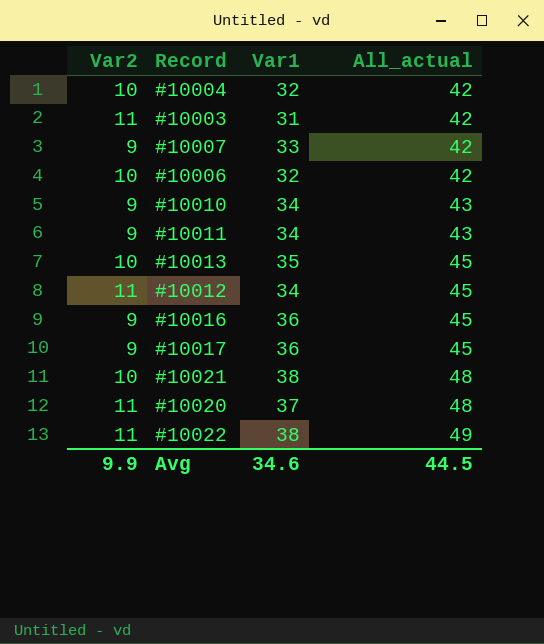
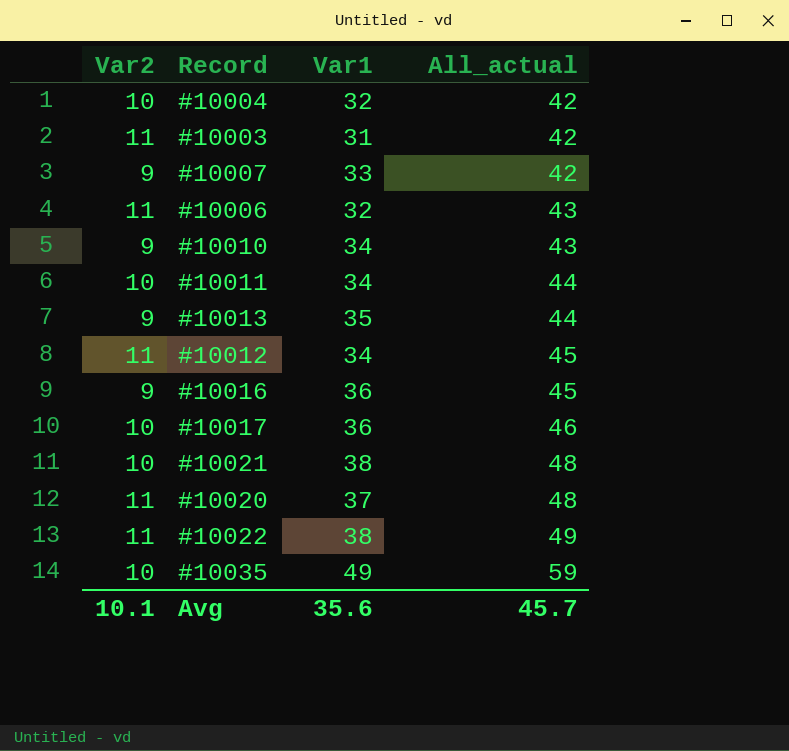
#10006 | Var2: 10 -> 11
#10006 | All_actual: 42 -> 43
#10011 | Var2: 9 -> 10
#10011 | All_actual: 43 -> 44
#10013 | Var2: 10 -> 9
#10013 | All_actual: 45 -> 44
#10017 | Var2: 9 -> 10
#10017 | All_actual: 45 -> 46
row #10035: none -> 10 | 49 | 59
Avg | Var2: 9.9 -> 10.1
Avg | Var1: 34.6 -> 35.6
Avg | All_actual: 44.5 -> 45.7

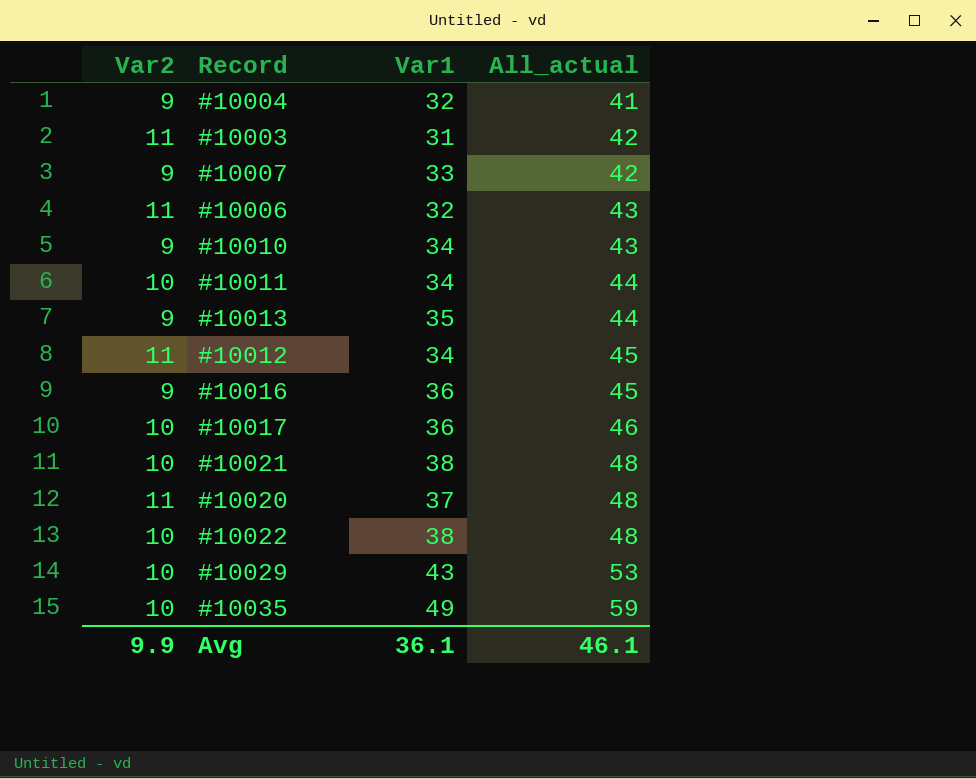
#10004 | Var2: 10 -> 9
#10004 | All_actual: 42 -> 41
#10022 | Var2: 11 -> 10
#10022 | All_actual: 49 -> 48
row #10029: none -> 10 | 43 | 53
Avg | Var2: 10.1 -> 9.9
Avg | Var1: 35.6 -> 36.1
Avg | All_actual: 45.7 -> 46.1

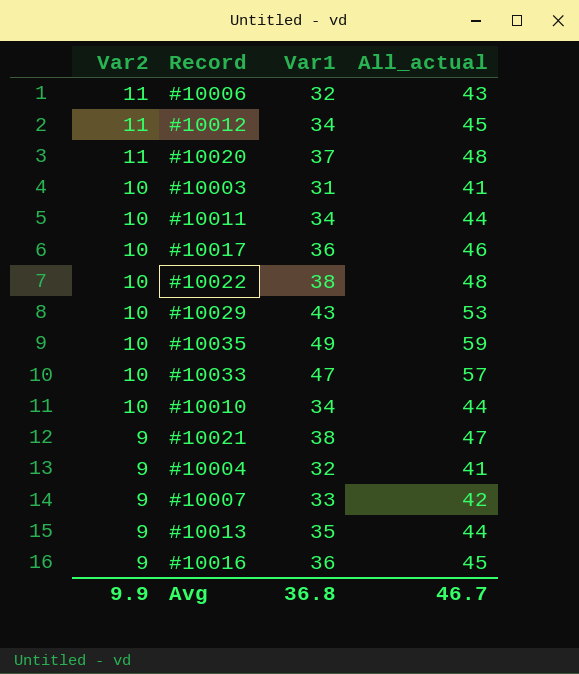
row order: All_actual ascending -> Var2 descending
#10003 | Var2: 11 -> 10
#10003 | All_actual: 42 -> 41
row #10033: none -> 10 | 47 | 57
#10010 | Var2: 9 -> 10
#10010 | All_actual: 43 -> 44
#10021 | Var2: 10 -> 9
#10021 | All_actual: 48 -> 47
Avg | Var1: 36.1 -> 36.8
Avg | All_actual: 46.1 -> 46.7

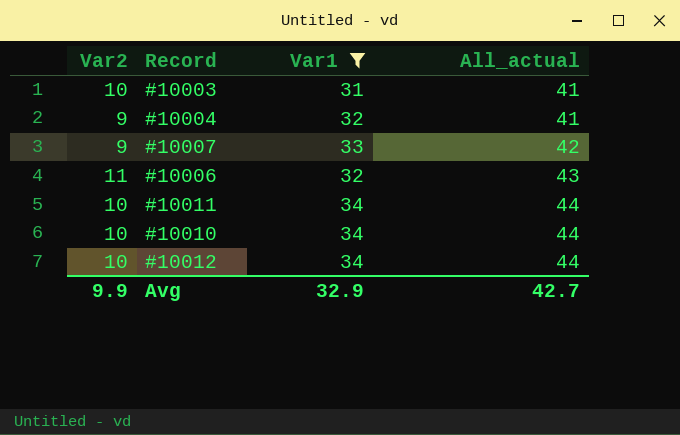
filter: none -> Var1 <= 34
row order: Var2 descending -> All_actual ascending
#10012 | Var2: 11 -> 10
#10012 | All_actual: 45 -> 44
Avg | Var1: 36.8 -> 32.9
Avg | All_actual: 46.7 -> 42.7

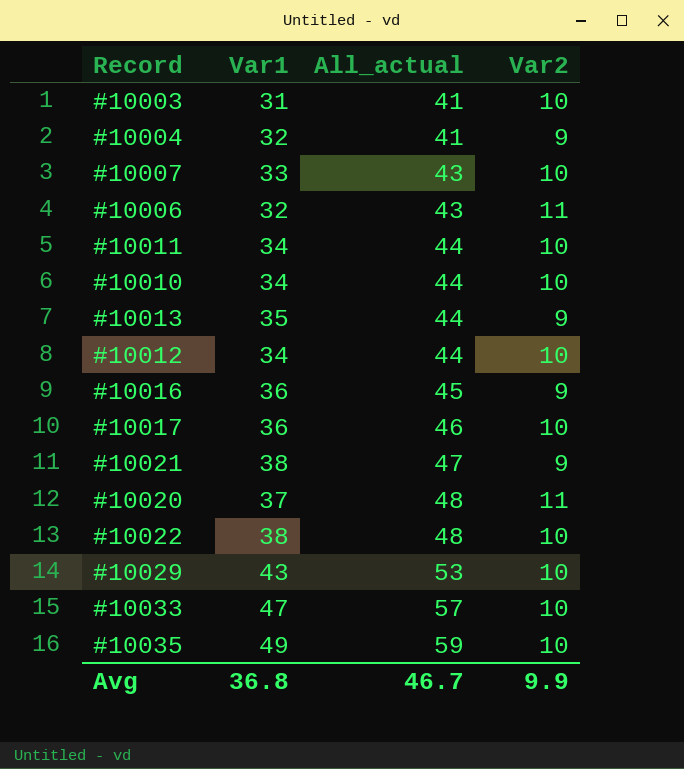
filter: Var1 <= 34 -> none
column Var2 | position: 1 -> 4
#10007 | All_actual: 42 -> 43
#10007 | Var2: 9 -> 10
Avg | Var1: 32.9 -> 36.8
Avg | All_actual: 42.7 -> 46.7

